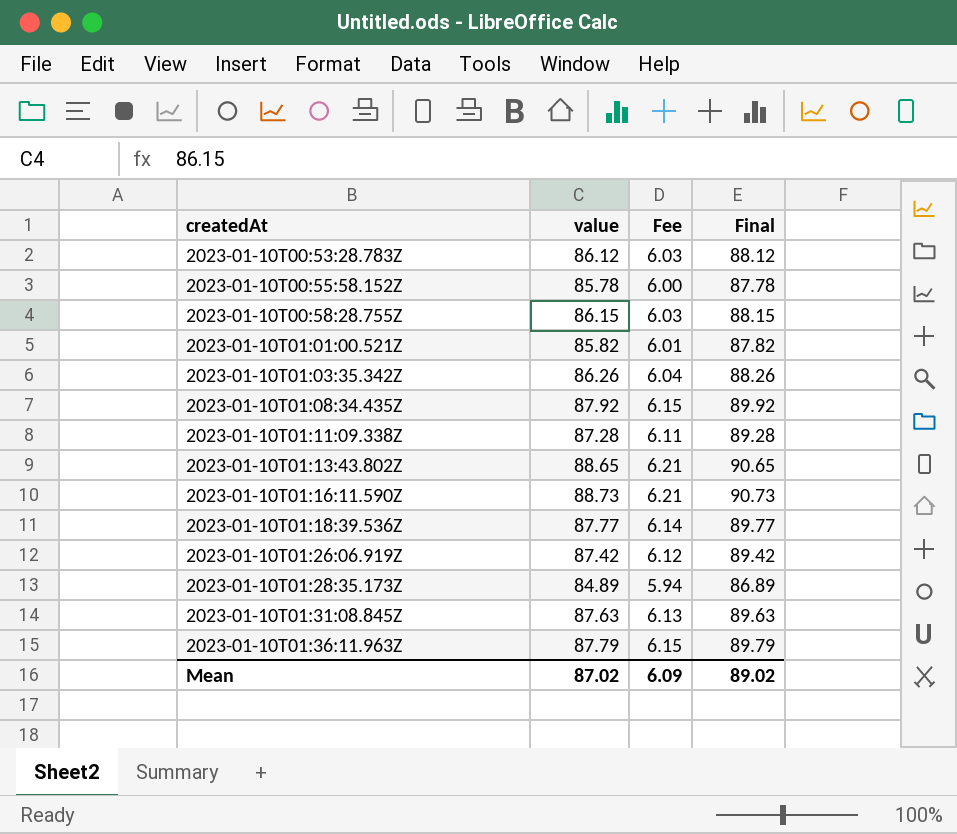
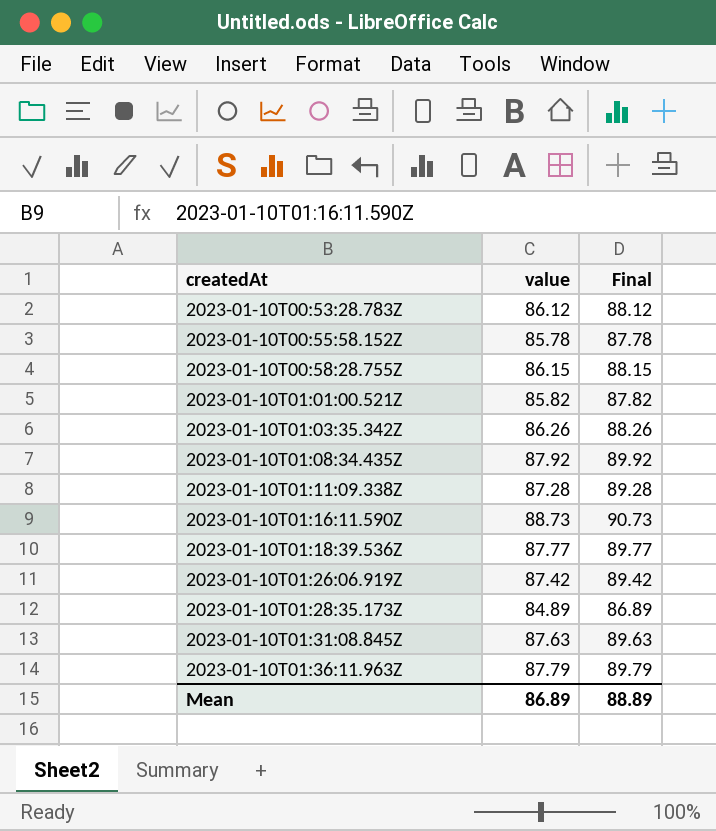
column Fee | formula: [value] * 0.07 -> none
row 2023-01-10T01:13:43.802Z: 88.65 | 6.21 | 90.65 -> none
Mean | value: 87.02 -> 86.89
Mean | Final: 89.02 -> 88.89

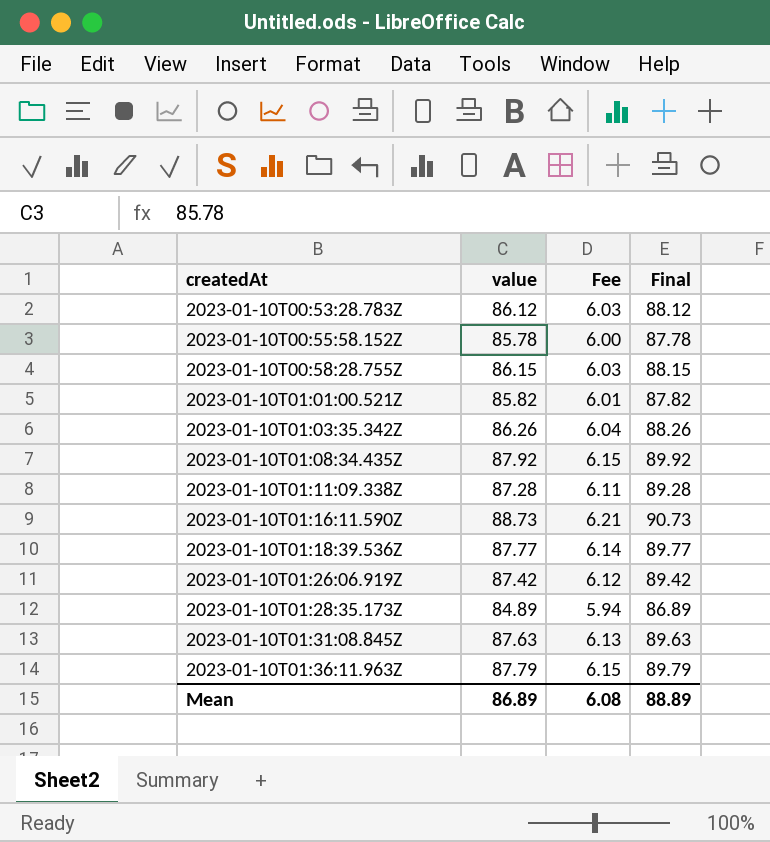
column Fee | formula: none -> [value] * 0.07

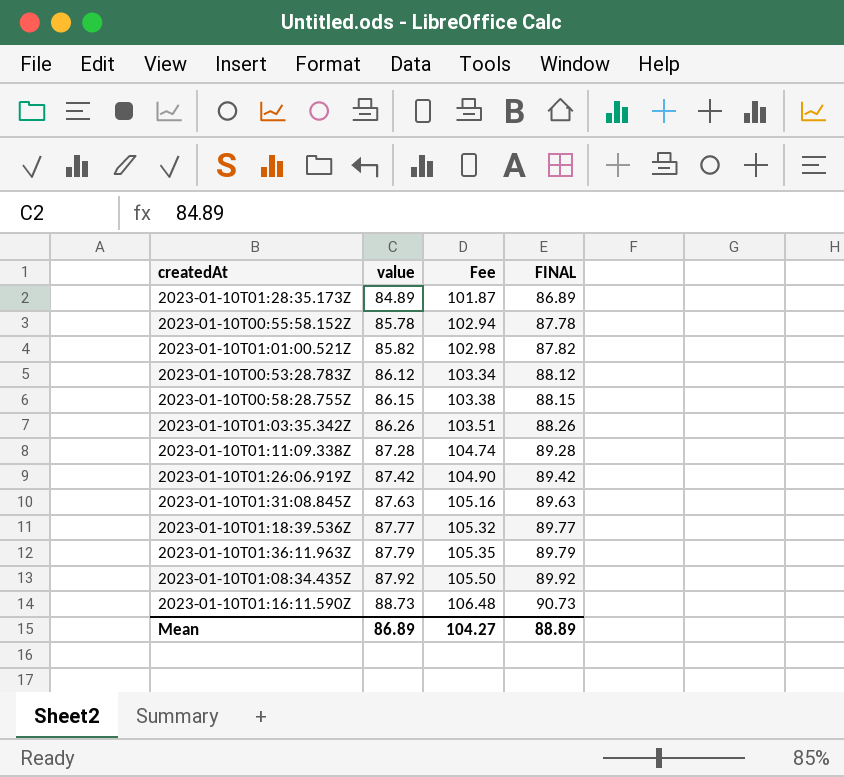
row order: createdAt ascending -> value ascending
column Fee | formula: [value] * 0.07 -> [value] * 1.2
column name: Final -> FINAL
Mean | Fee: 6.08 -> 104.27

